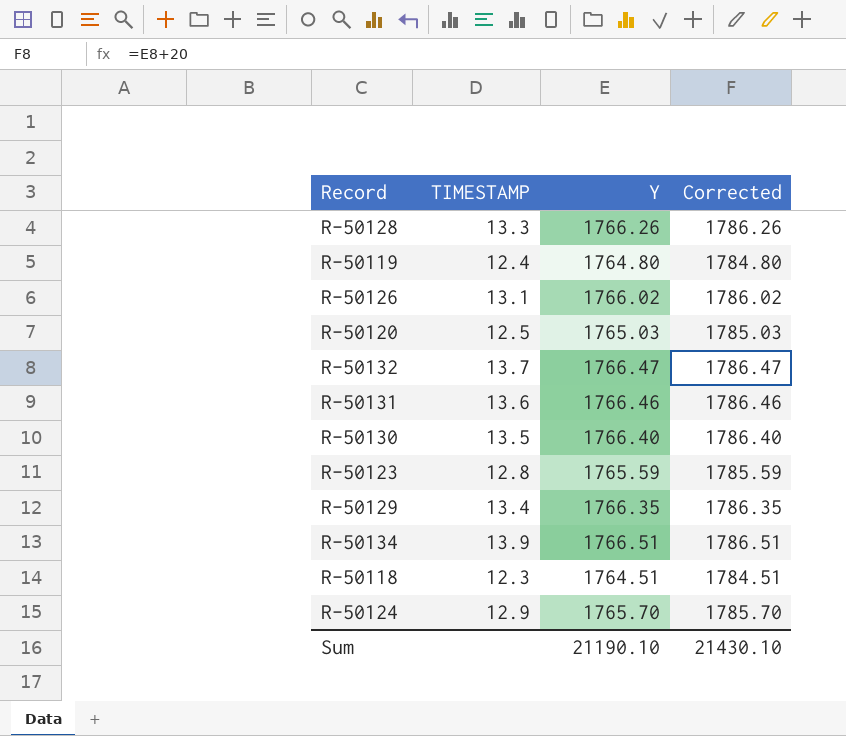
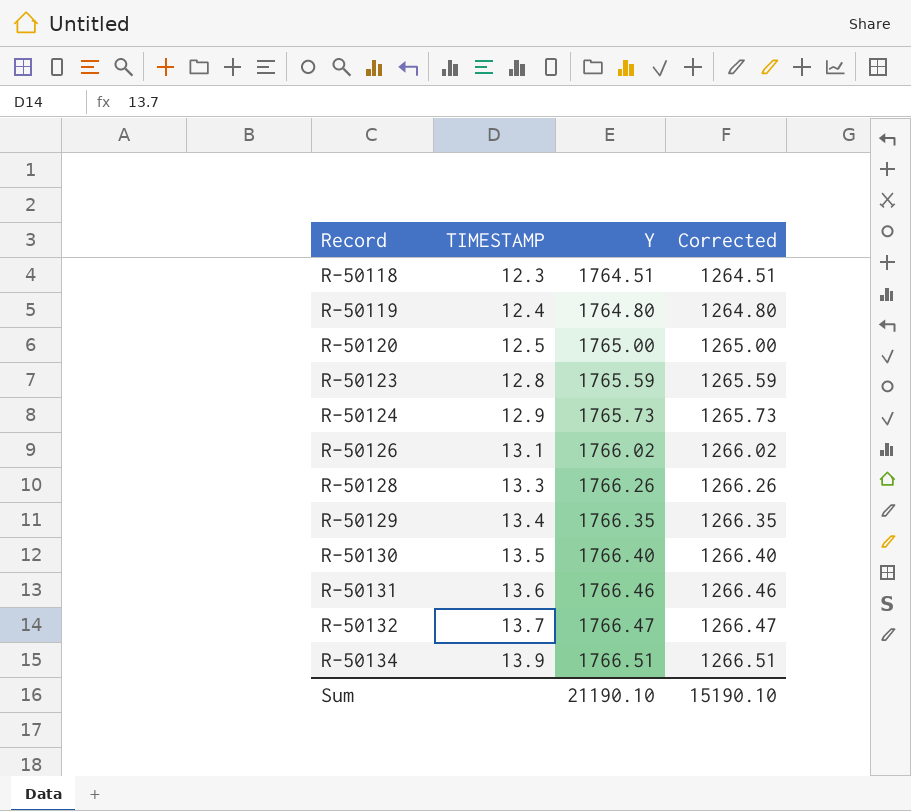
row order: none -> Record ascending
column Corrected | formula: [Y] + 20 -> [Y] - 500
R-50120 | Y: 1765.03 -> 1765.00
R-50124 | Y: 1765.70 -> 1765.73
Sum | Corrected: 21430.10 -> 15190.10

